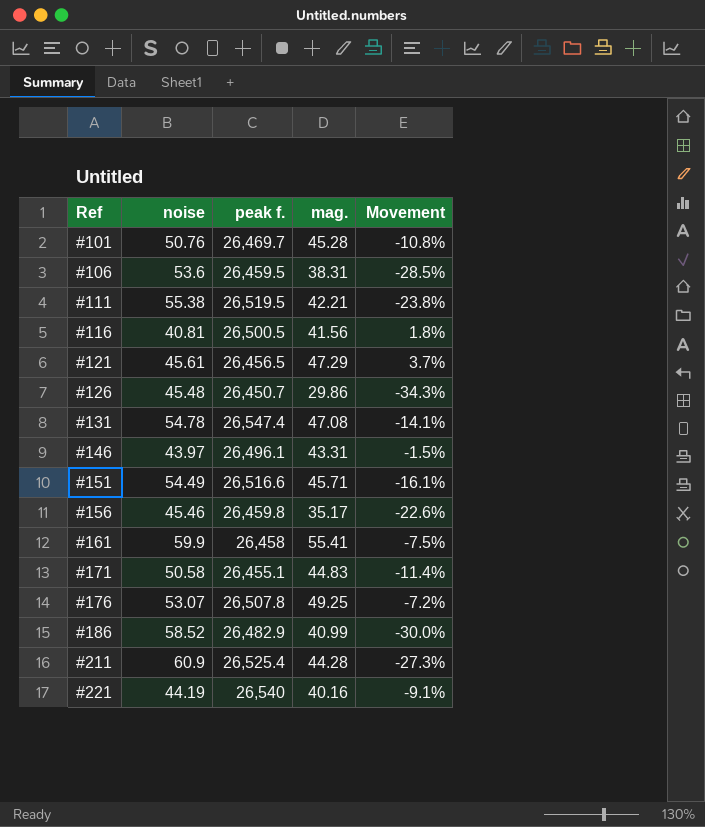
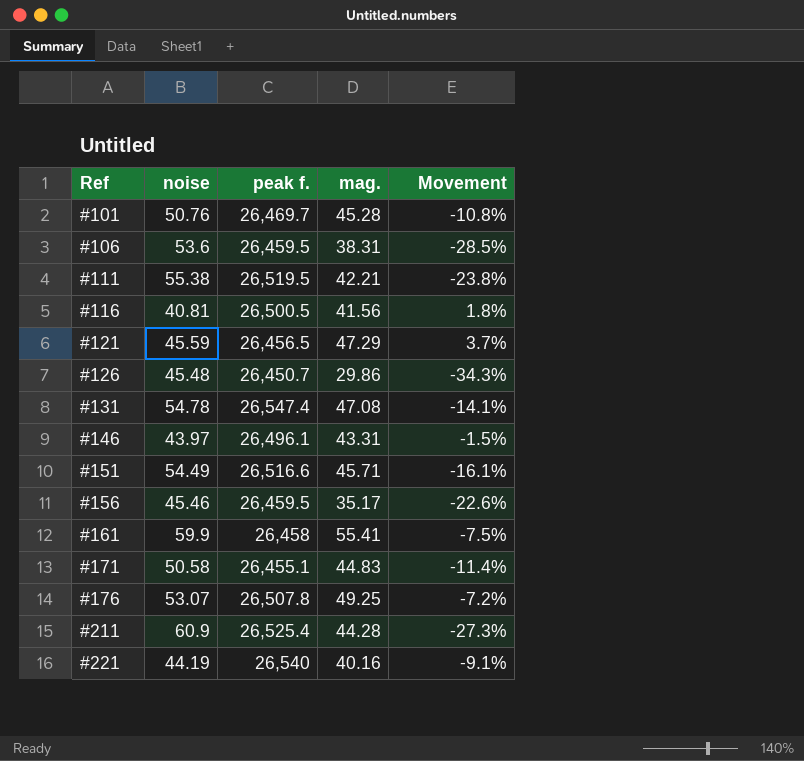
row #186: 58.52 | 26,482.9 | 40.99 | -30.0% -> none
#121 | noise: 45.61 -> 45.59
#156 | peak f.: 26,459.8 -> 26,459.5

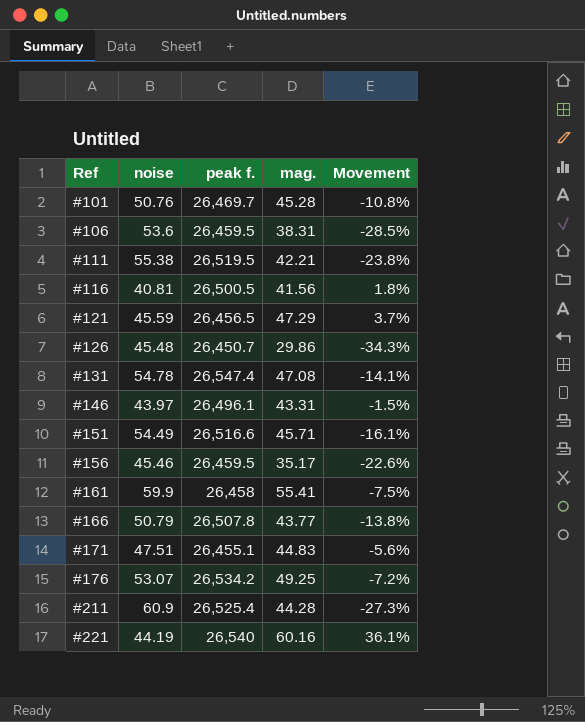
row #166: none -> 50.79 | 26,507.8 | 43.77 | -13.8%
#171 | noise: 50.58 -> 47.51
#171 | Movement: -11.4% -> -5.6%
#176 | peak f.: 26,507.8 -> 26,534.2
#221 | mag.: 40.16 -> 60.16
#221 | Movement: -9.1% -> 36.1%

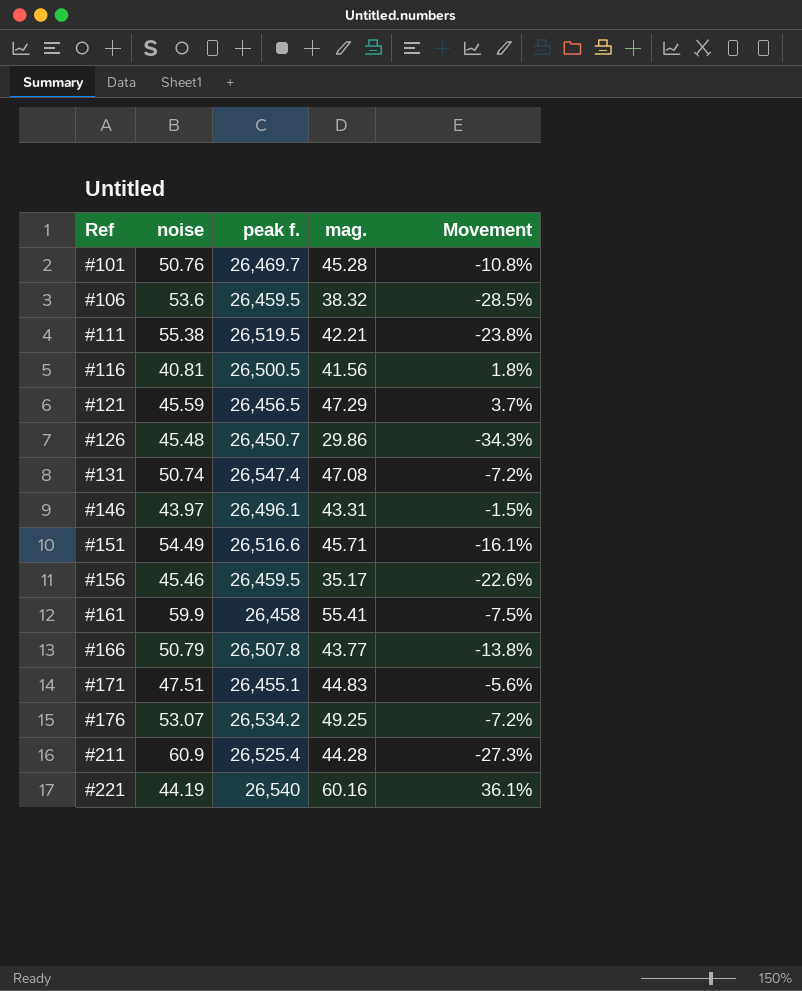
#106 | mag.: 38.31 -> 38.32
#131 | noise: 54.78 -> 50.74
#131 | Movement: -14.1% -> -7.2%

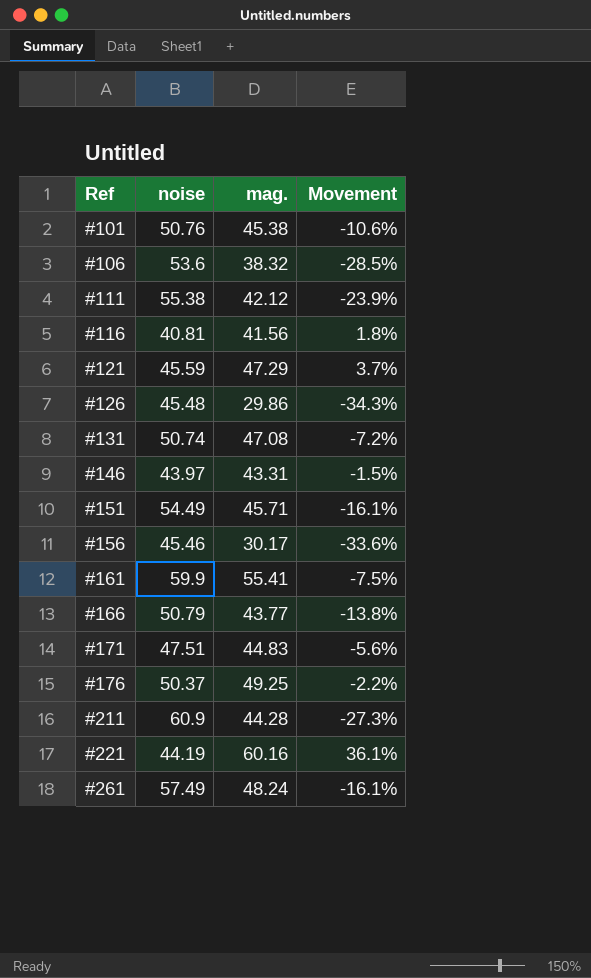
column peak f. | position: 3 -> none
#101 | mag.: 45.28 -> 45.38
#101 | Movement: -10.8% -> -10.6%
#111 | mag.: 42.21 -> 42.12
#111 | Movement: -23.8% -> -23.9%
#156 | mag.: 35.17 -> 30.17
#156 | Movement: -22.6% -> -33.6%
#176 | noise: 53.07 -> 50.37
#176 | Movement: -7.2% -> -2.2%
row #261: none -> 57.49 | 48.24 | -16.1%

